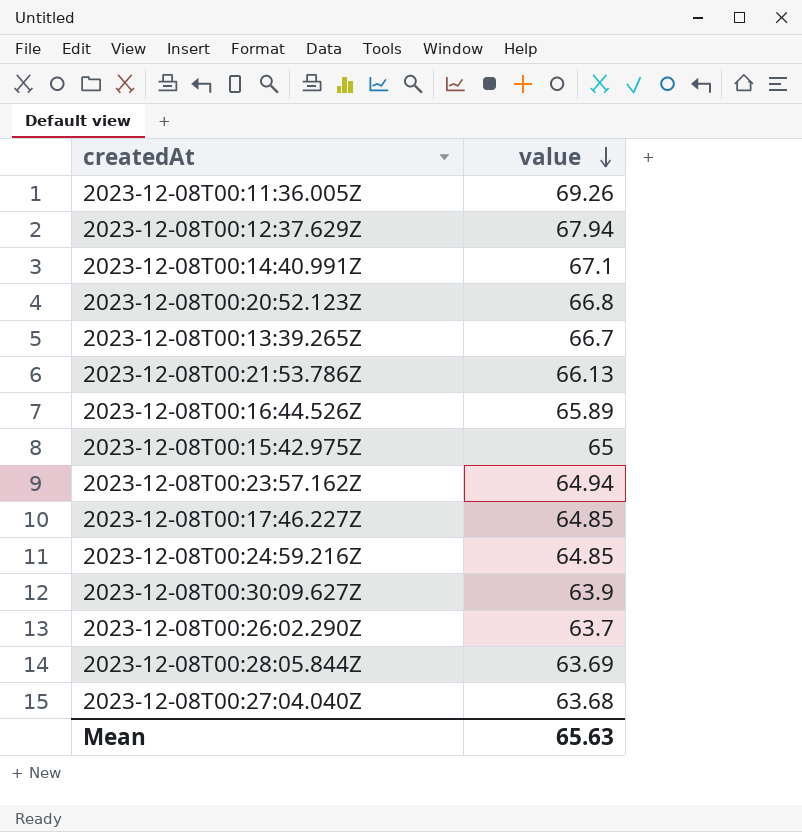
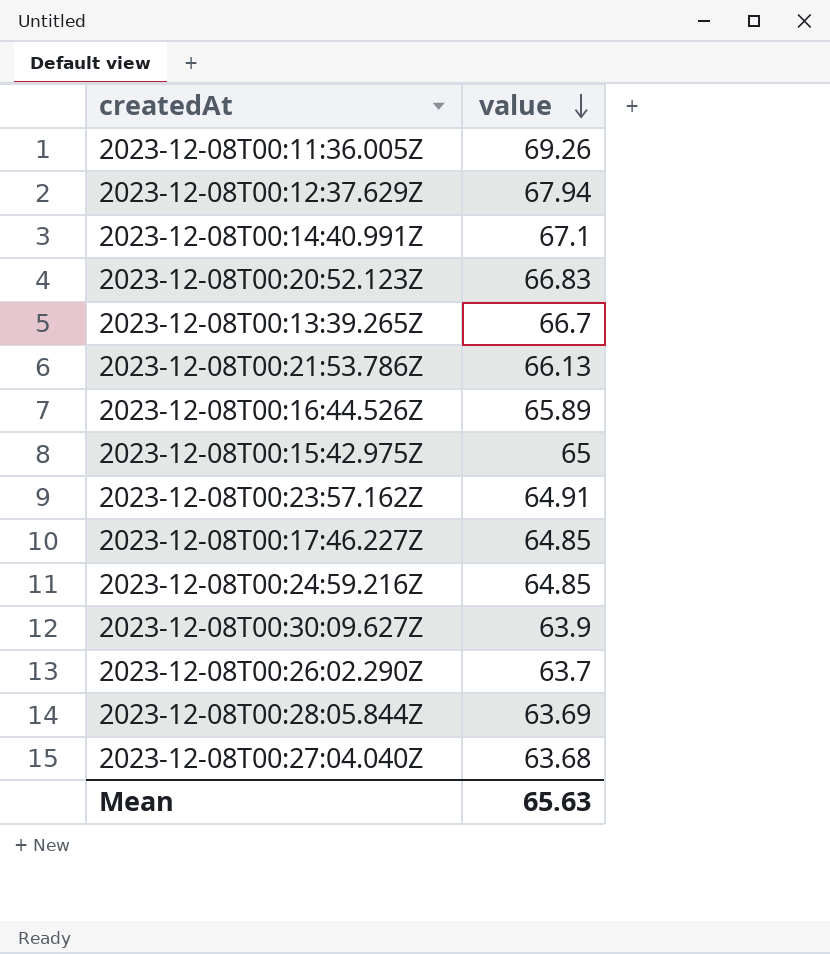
2023-12-08T00:20:52.123Z | value: 66.8 -> 66.83
2023-12-08T00:23:57.162Z | value: 64.94 -> 64.91

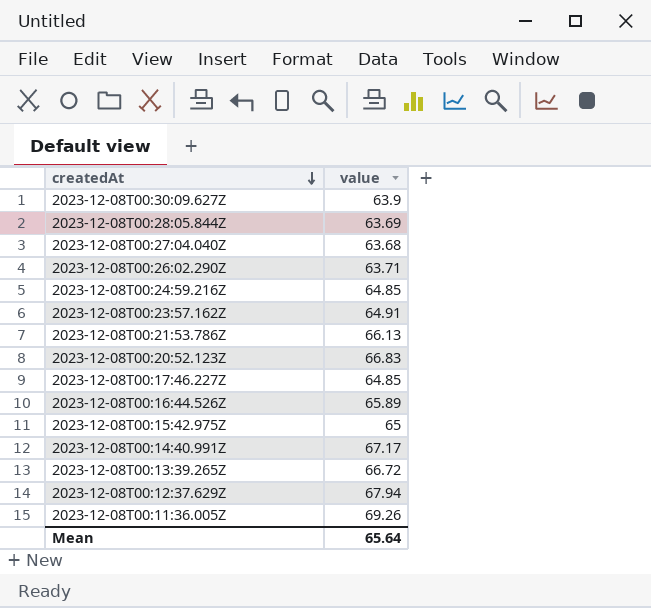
row order: value descending -> createdAt descending
2023-12-08T00:26:02.290Z | value: 63.7 -> 63.71
2023-12-08T00:14:40.991Z | value: 67.1 -> 67.17
2023-12-08T00:13:39.265Z | value: 66.7 -> 66.72
Mean | value: 65.63 -> 65.64

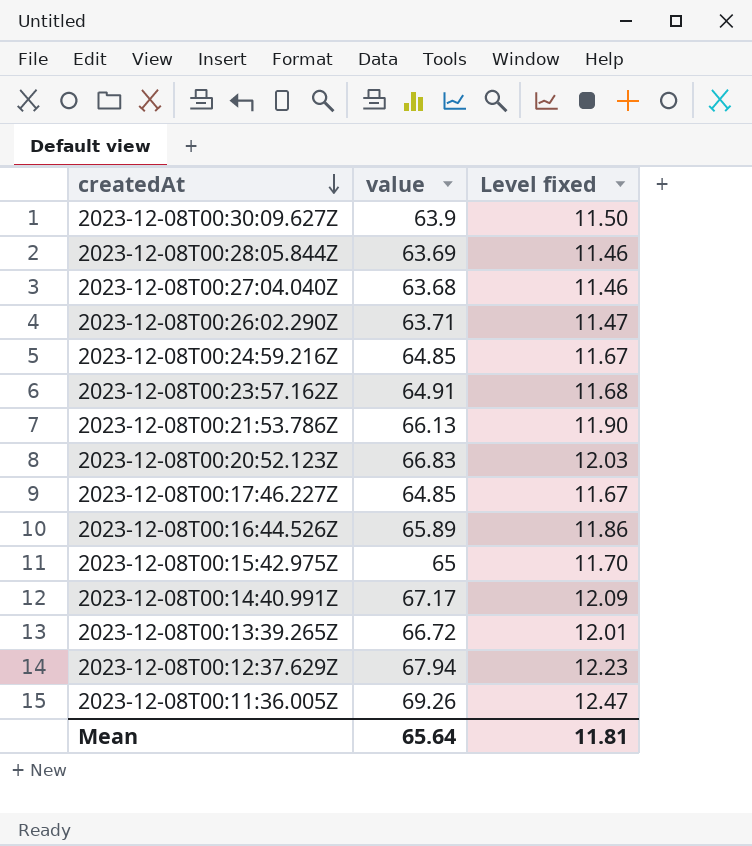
column Level fixed | formula: none -> [value] * 0.18

